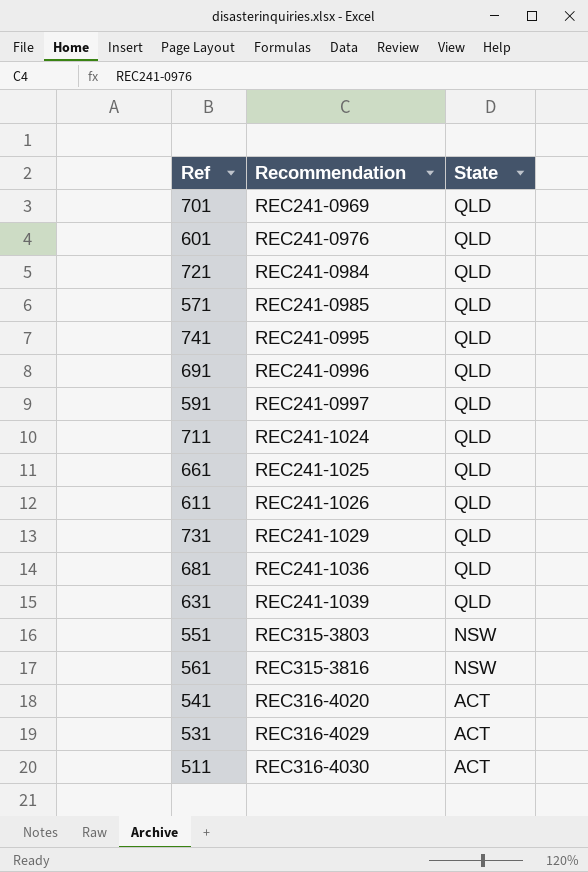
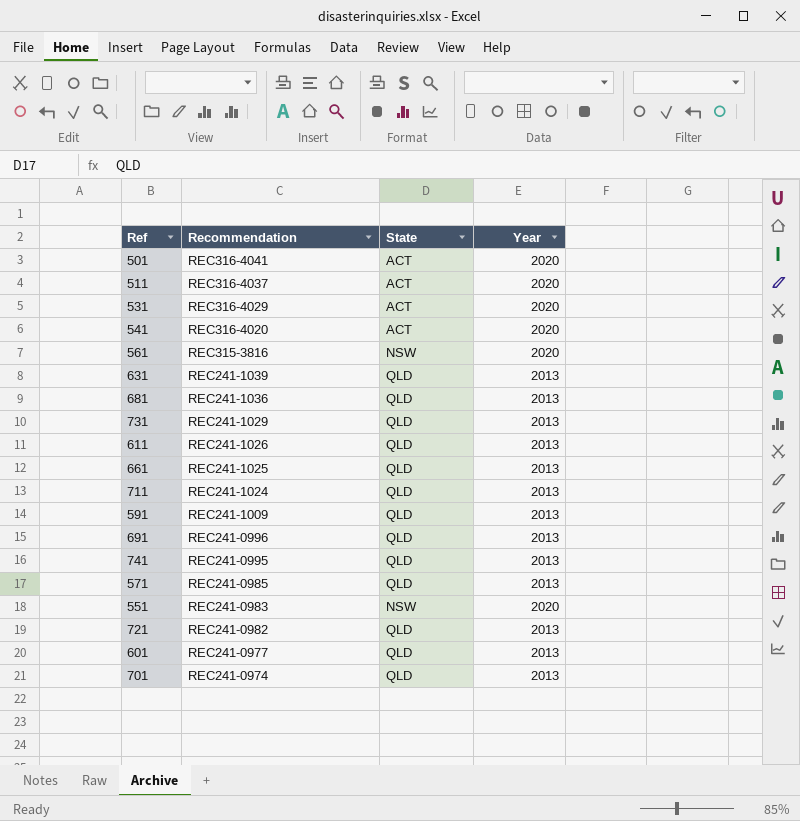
row order: Recommendation ascending -> Recommendation descending
column Year | position: none -> 4
row 501: none -> REC316-4041 | ACT | 2020
511 | Recommendation: REC316-4030 -> REC316-4037
591 | Recommendation: REC241-0997 -> REC241-1009
551 | Recommendation: REC315-3803 -> REC241-0983
721 | Recommendation: REC241-0984 -> REC241-0982
601 | Recommendation: REC241-0976 -> REC241-0977
701 | Recommendation: REC241-0969 -> REC241-0974

